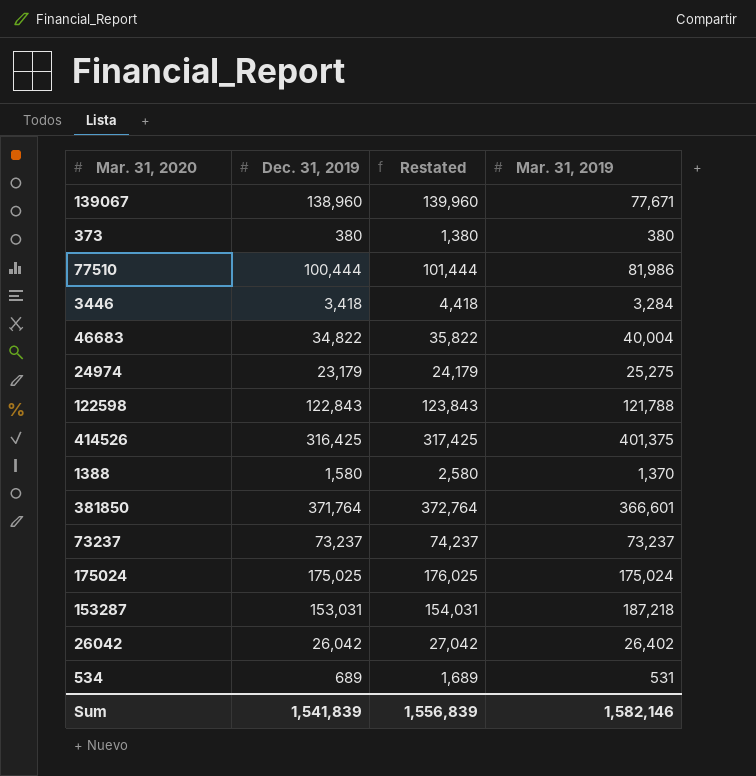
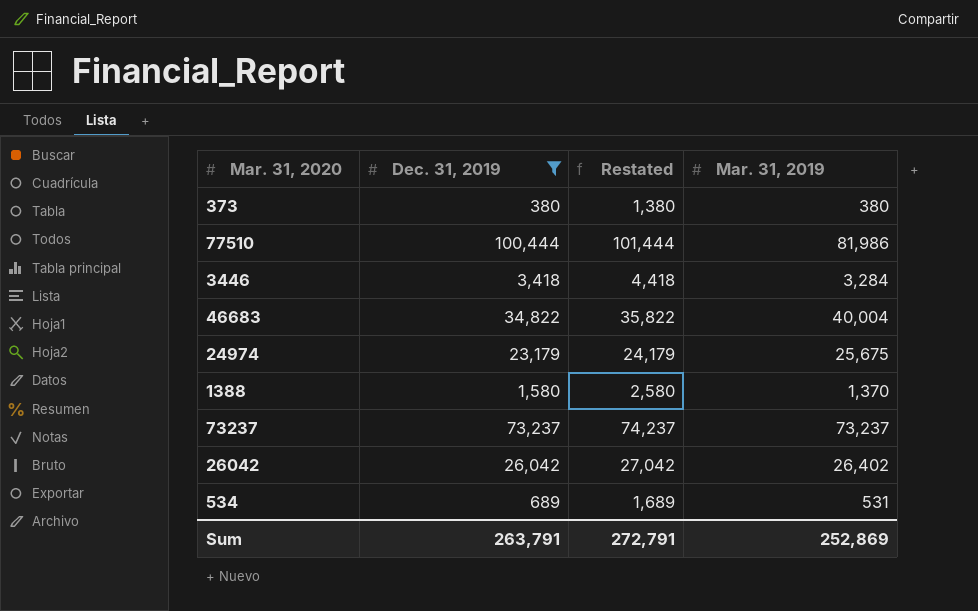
filter: none -> Dec. 31, 2019 <= 100,444
24974 | Mar. 31, 2019: 25,275 -> 25,675
Sum | Dec. 31, 2019: 1,541,839 -> 263,791
Sum | Restated: 1,556,839 -> 272,791
Sum | Mar. 31, 2019: 1,582,146 -> 252,869

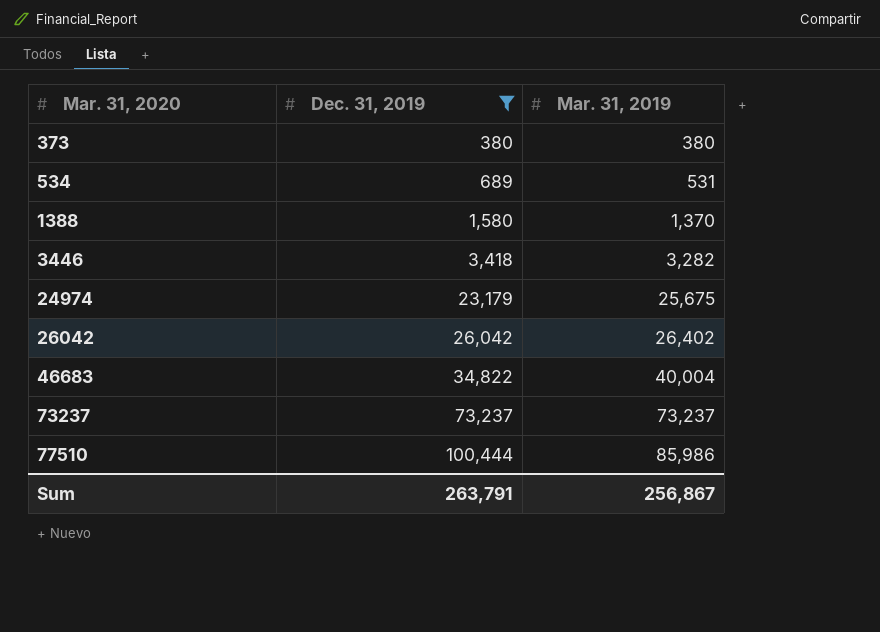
row order: none -> Mar. 31, 2020 ascending
column Restated | formula: [Dec. 31, 2019] + 1000 -> none
3446 | Mar. 31, 2019: 3,284 -> 3,282
77510 | Mar. 31, 2019: 81,986 -> 85,986
Sum | Mar. 31, 2019: 252,869 -> 256,867

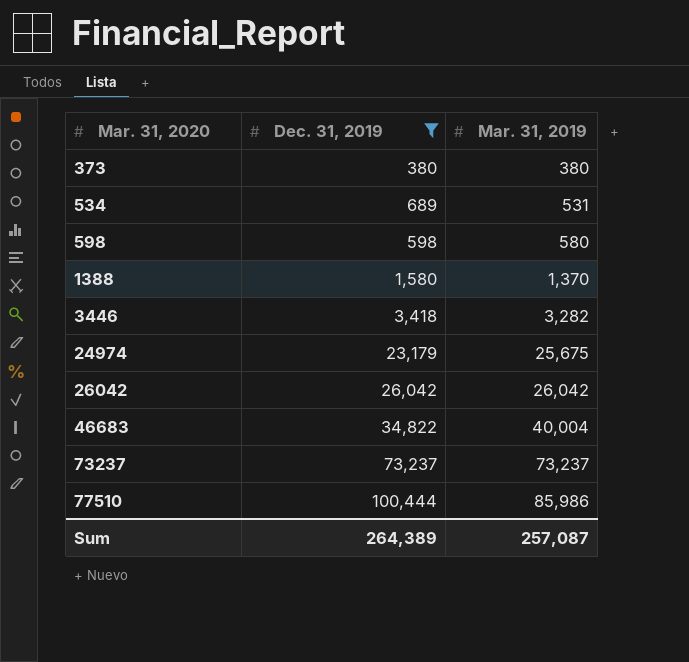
row 598: none -> 598 | 580
26042 | Mar. 31, 2019: 26,402 -> 26,042
Sum | Dec. 31, 2019: 263,791 -> 264,389
Sum | Mar. 31, 2019: 256,867 -> 257,087

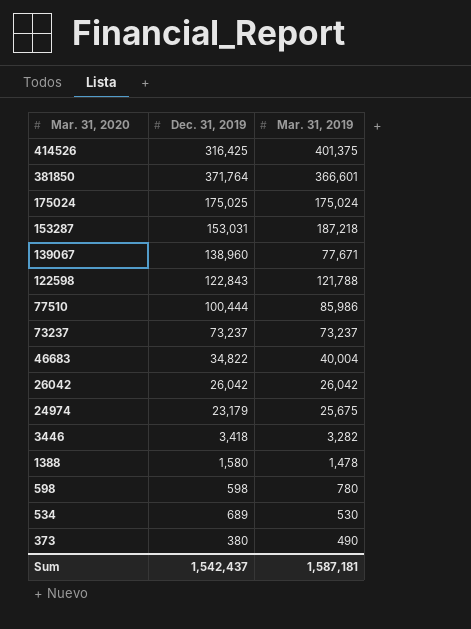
filter: Dec. 31, 2019 <= 100,444 -> none
row order: Mar. 31, 2020 ascending -> Mar. 31, 2020 descending
1388 | Mar. 31, 2019: 1,370 -> 1,478
598 | Mar. 31, 2019: 580 -> 780
534 | Mar. 31, 2019: 531 -> 530
373 | Mar. 31, 2019: 380 -> 490
Sum | Dec. 31, 2019: 264,389 -> 1,542,437
Sum | Mar. 31, 2019: 257,087 -> 1,587,181

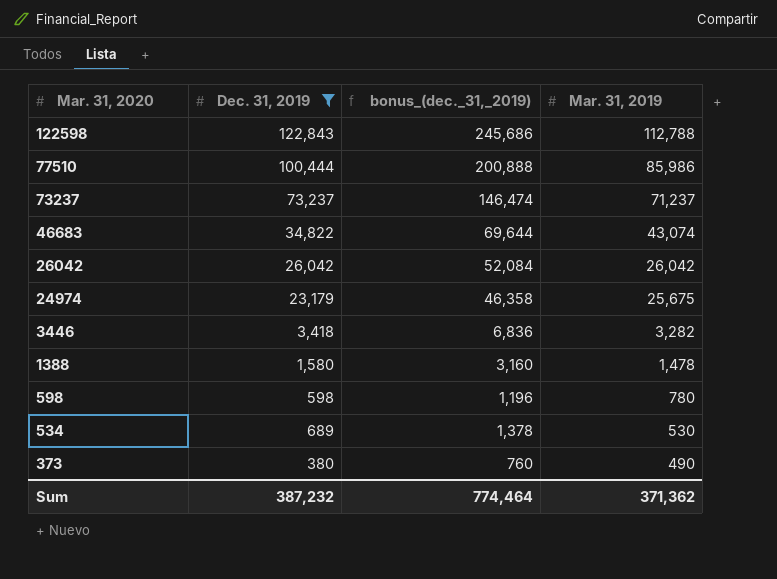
filter: none -> Dec. 31, 2019 <= 122,843
column bonus_(dec._31,_2019) | formula: none -> [Dec. 31, 2019] * 2
122598 | Mar. 31, 2019: 121,788 -> 112,788
73237 | Mar. 31, 2019: 73,237 -> 71,237
46683 | Mar. 31, 2019: 40,004 -> 43,074
Sum | Dec. 31, 2019: 1,542,437 -> 387,232
Sum | Mar. 31, 2019: 1,587,181 -> 371,362

